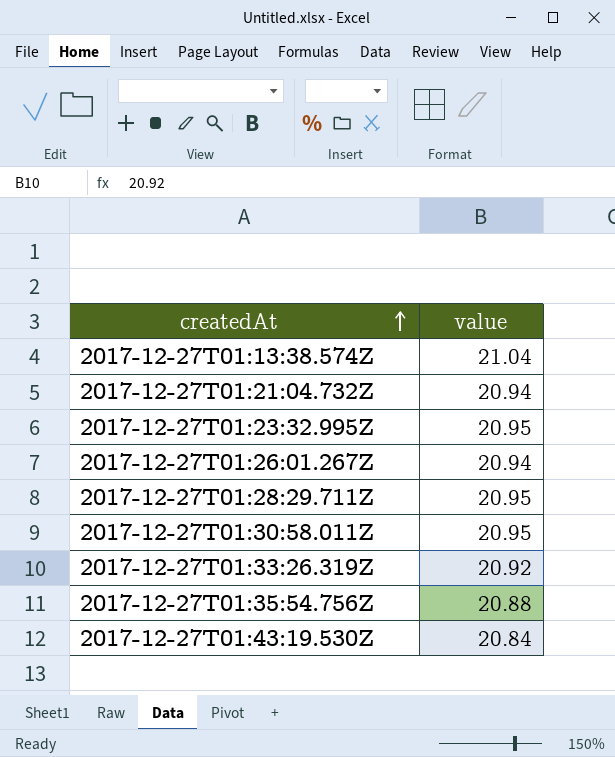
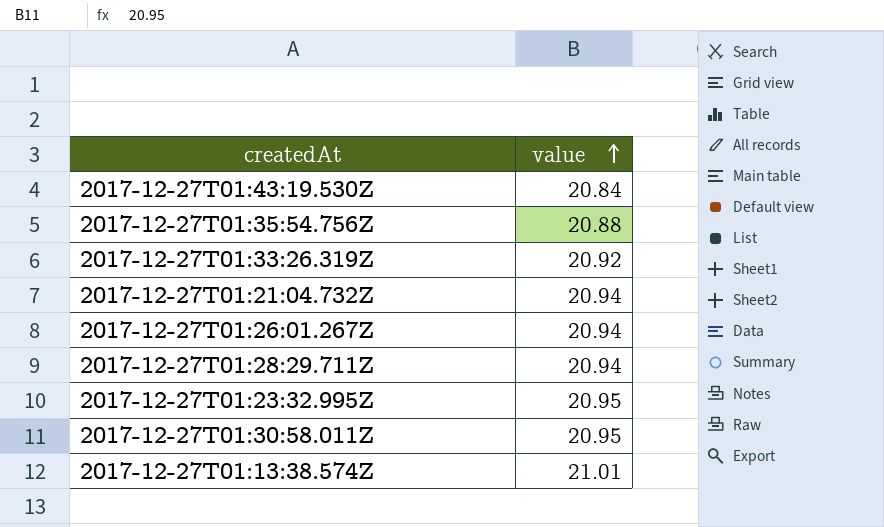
row order: createdAt ascending -> value ascending
2017-12-27T01:28:29.711Z | value: 20.95 -> 20.94
2017-12-27T01:13:38.574Z | value: 21.04 -> 21.01

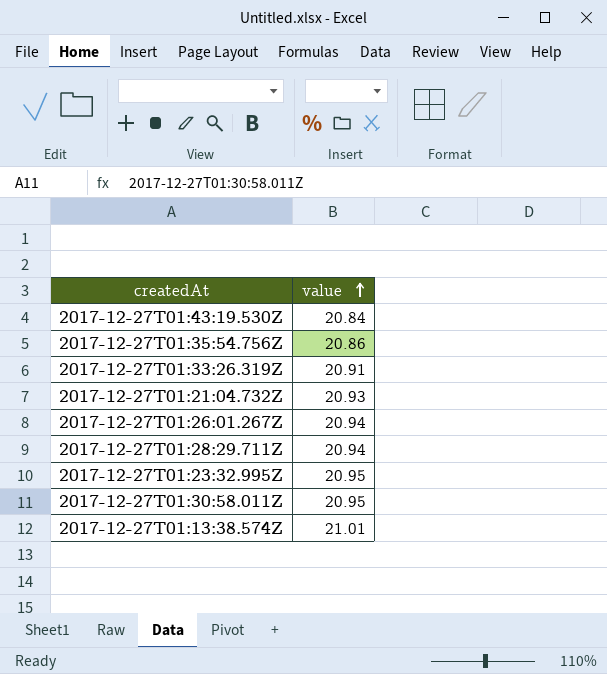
2017-12-27T01:35:54.756Z | value: 20.88 -> 20.86
2017-12-27T01:33:26.319Z | value: 20.92 -> 20.91
2017-12-27T01:21:04.732Z | value: 20.94 -> 20.93

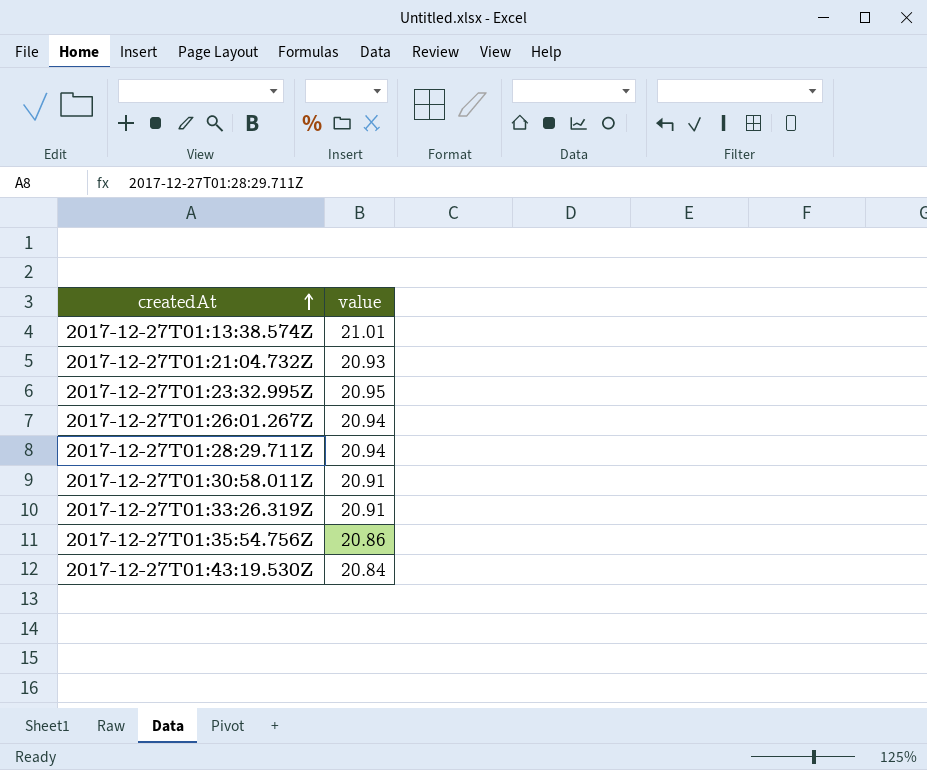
row order: value ascending -> createdAt ascending
2017-12-27T01:30:58.011Z | value: 20.95 -> 20.91

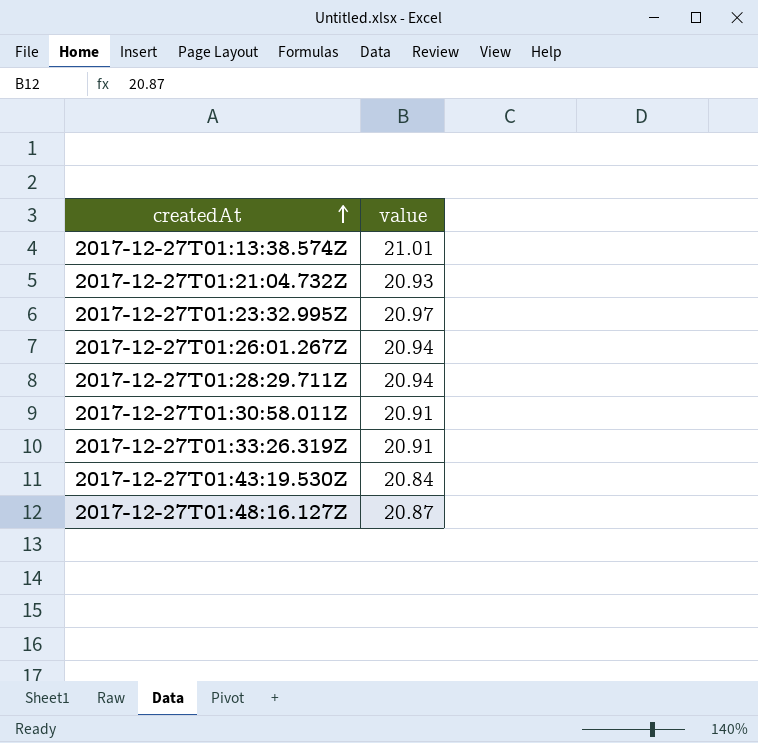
row 2017-12-27T01:35:54.756Z: 20.86 -> none
2017-12-27T01:23:32.995Z | value: 20.95 -> 20.97
row 2017-12-27T01:48:16.127Z: none -> 20.87

